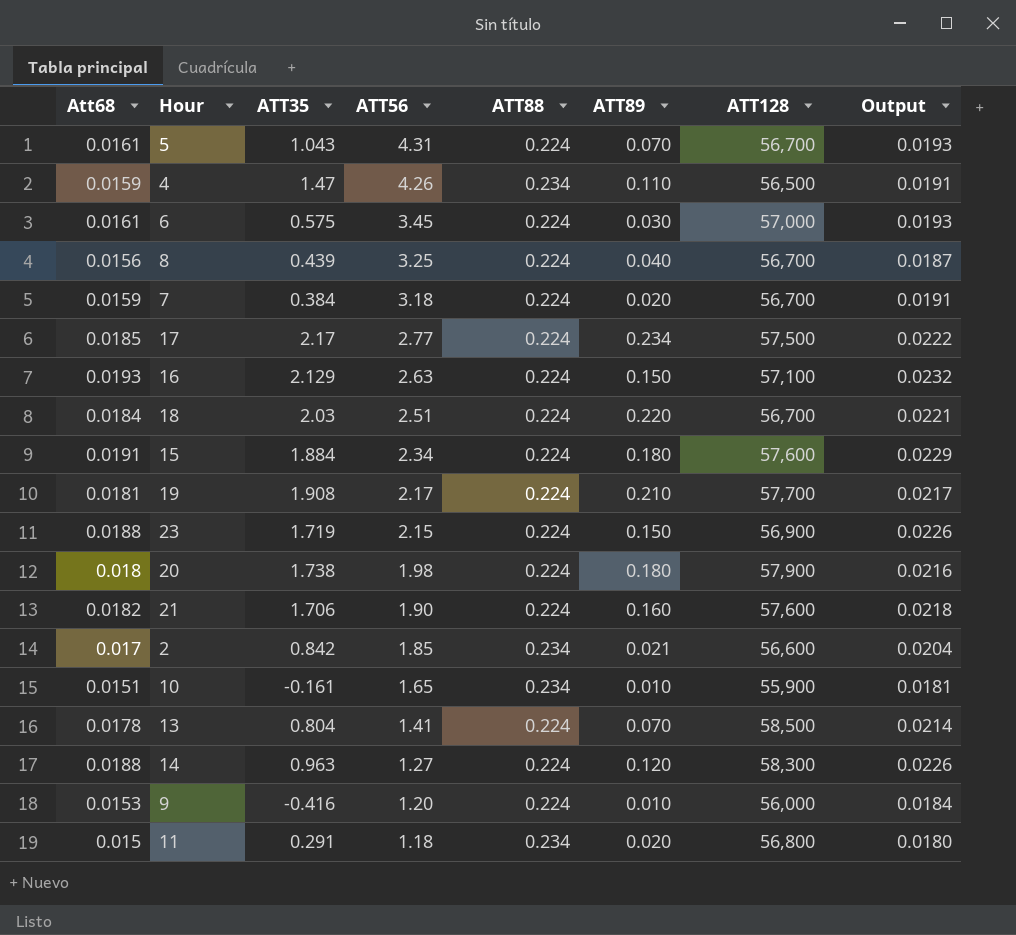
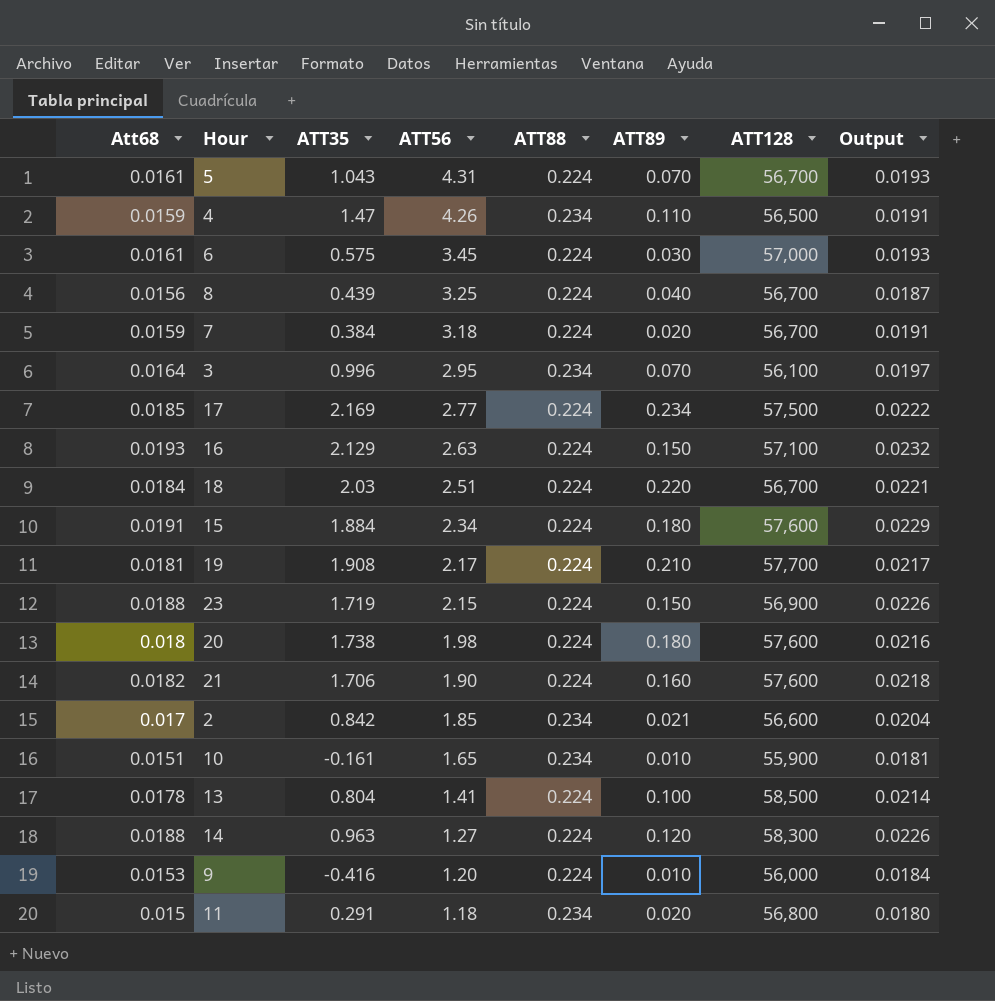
row 3: none -> 0.0164 | 0.996 | 2.95 | 0.234 | 0.070 | 56,100 | 0.0197
17 | ATT35: 2.17 -> 2.169
20 | ATT128: 57,900 -> 57,600
13 | ATT89: 0.070 -> 0.100

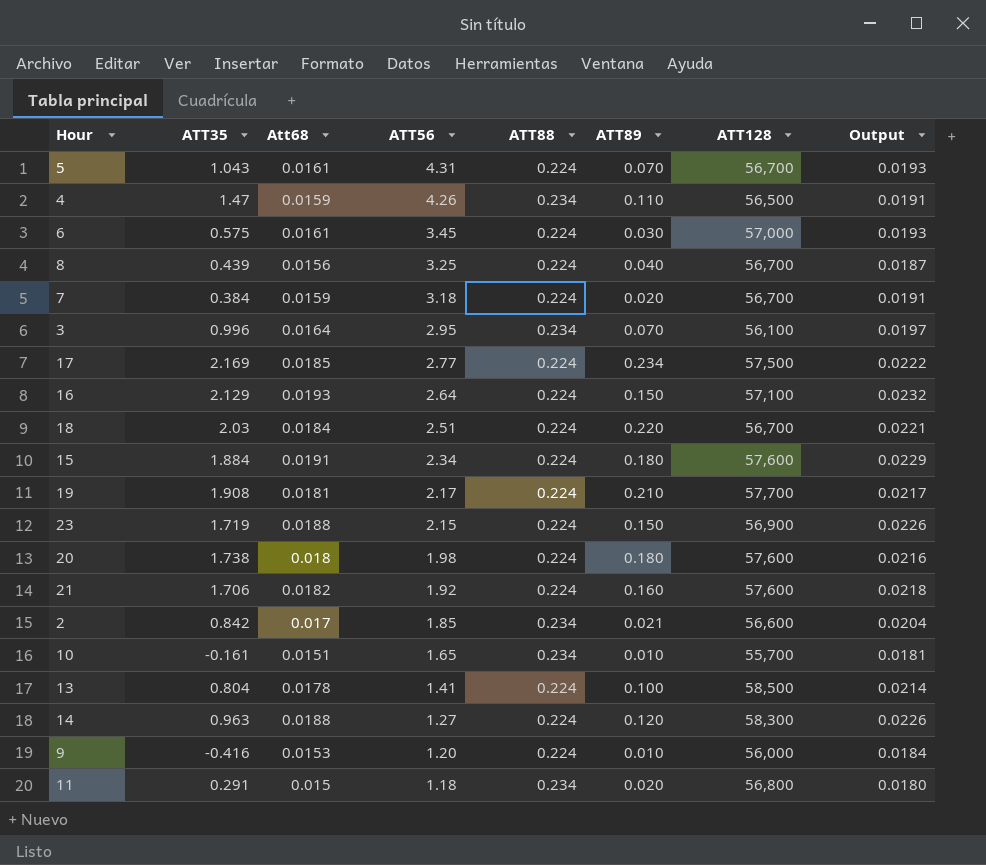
column Att68 | position: 1 -> 3
16 | ATT56: 2.63 -> 2.64
21 | ATT56: 1.90 -> 1.92
10 | ATT128: 55,900 -> 55,700

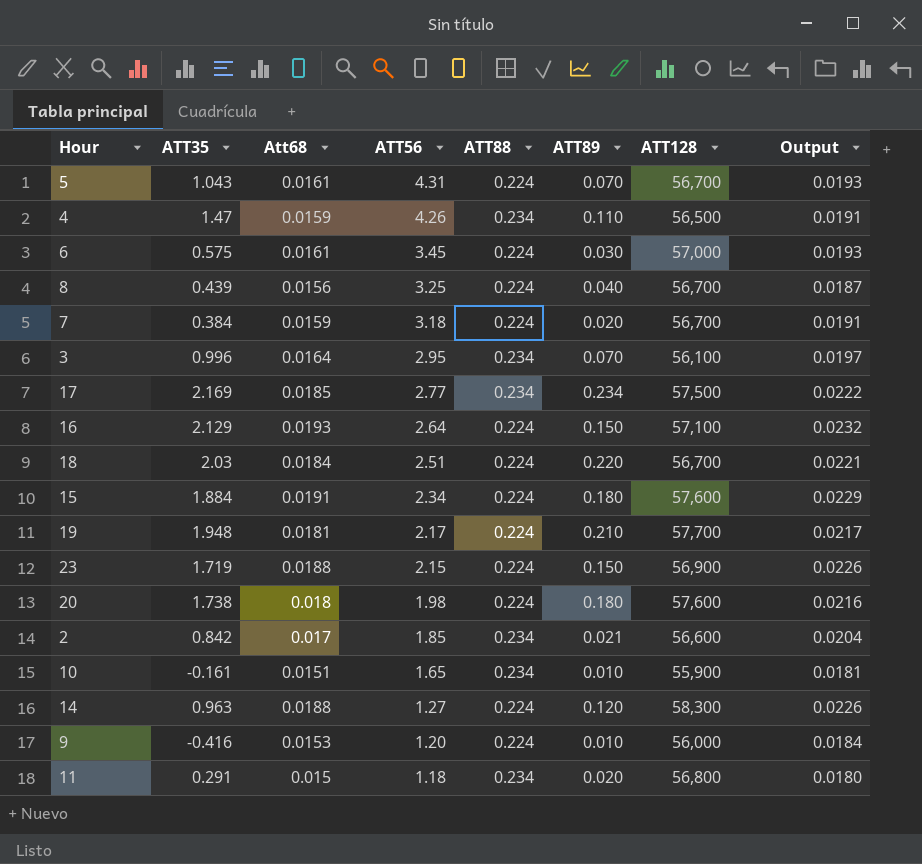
row 21: 1.706 | 0.0182 | 1.92 | 0.224 | 0.160 | 57,600 | 0.0218 -> none
row 13: 0.804 | 0.0178 | 1.41 | 0.224 | 0.100 | 58,500 | 0.0214 -> none
17 | ATT88: 0.224 -> 0.234
19 | ATT35: 1.908 -> 1.948
10 | ATT128: 55,700 -> 55,900

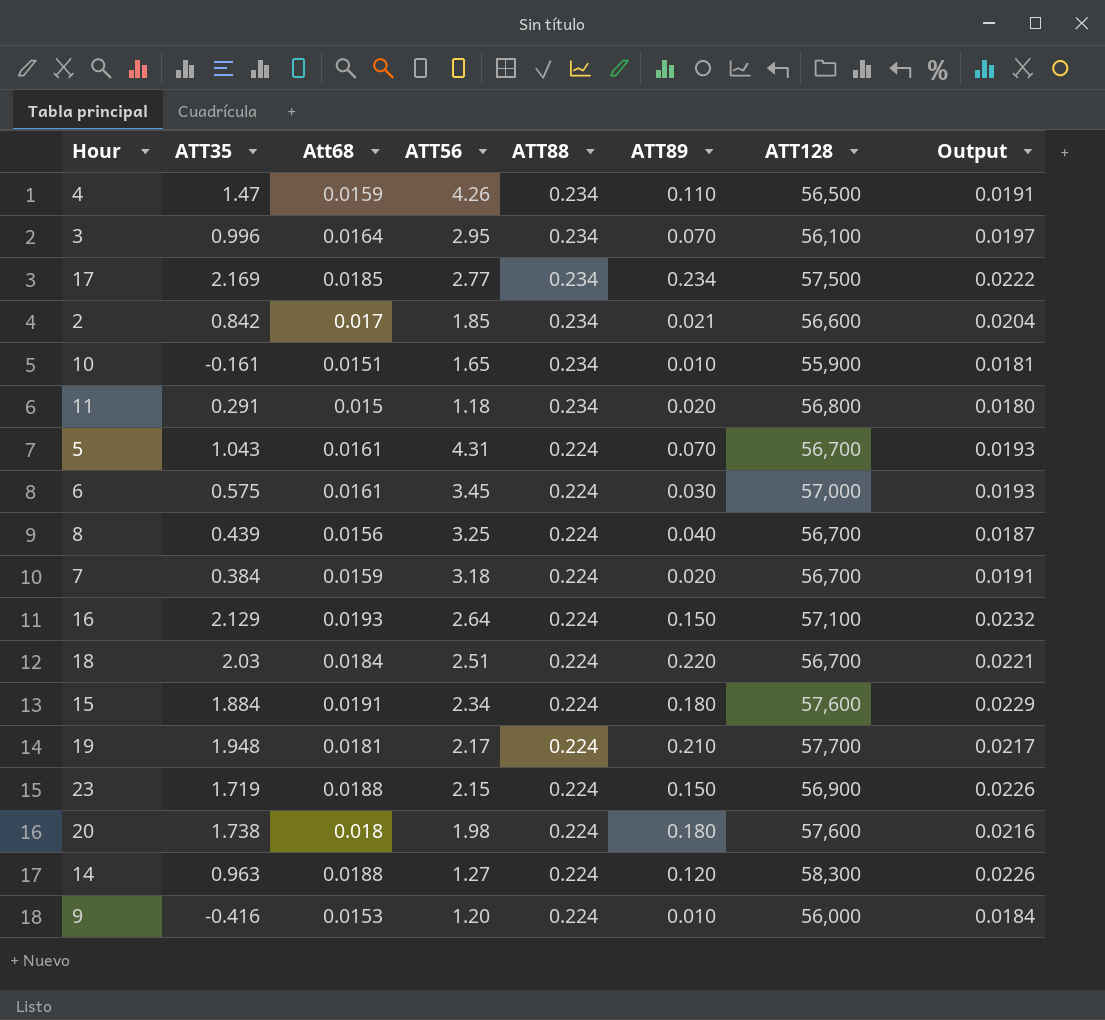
row order: ATT56 descending -> ATT88 descending

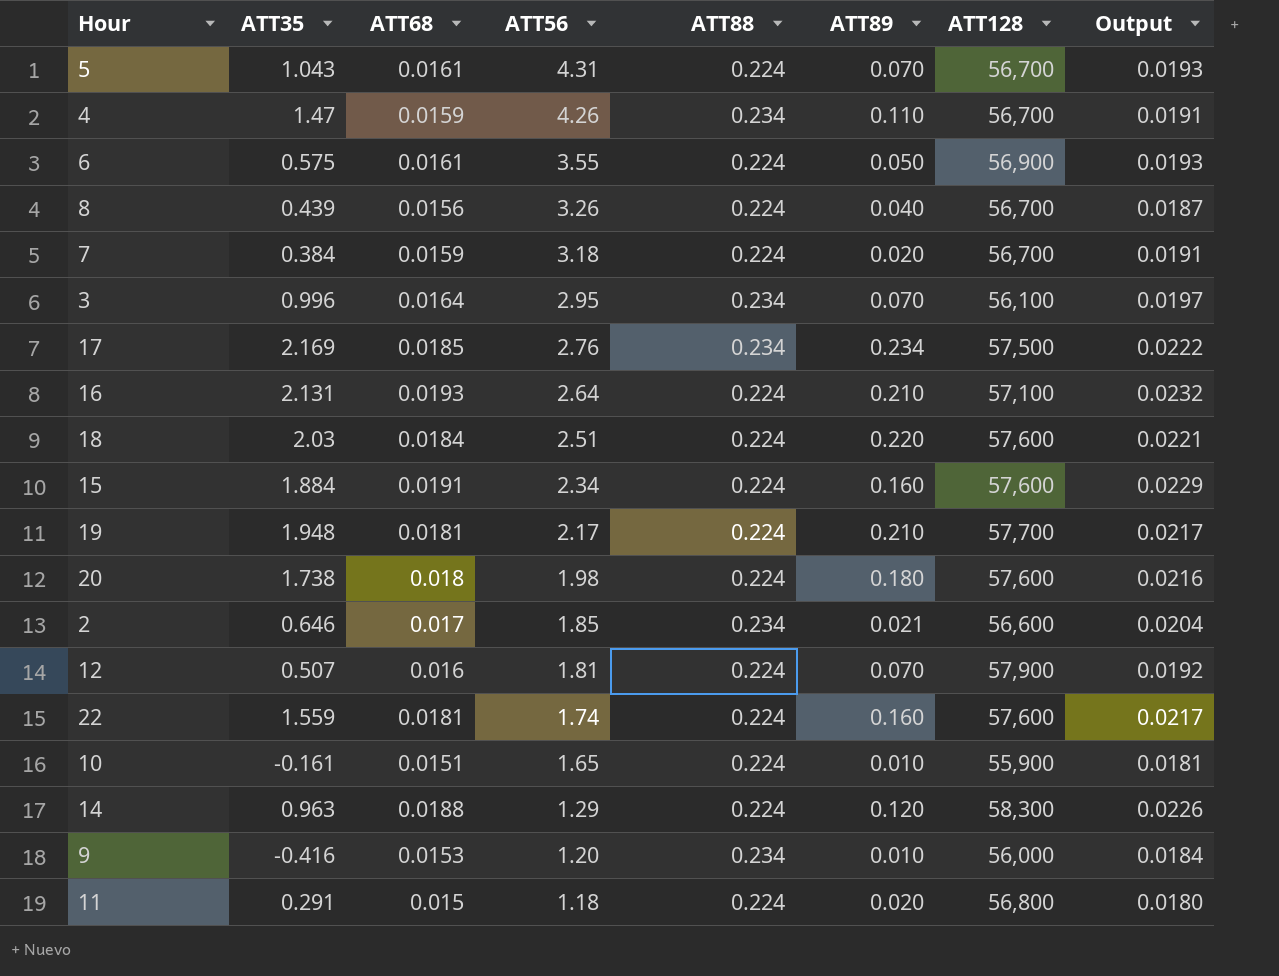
row order: ATT88 descending -> ATT56 descending
column name: Att68 -> ATT68
row 23: 1.719 | 0.0188 | 2.15 | 0.224 | 0.150 | 56,900 | 0.0226 -> none
4 | ATT128: 56,500 -> 56,700
6 | ATT56: 3.45 -> 3.55
6 | ATT89: 0.030 -> 0.050
6 | ATT128: 57,000 -> 56,900
8 | ATT56: 3.25 -> 3.26
17 | ATT56: 2.77 -> 2.76
16 | ATT35: 2.129 -> 2.131
16 | ATT89: 0.150 -> 0.210
18 | ATT128: 56,700 -> 57,600
15 | ATT89: 0.180 -> 0.160
2 | ATT35: 0.842 -> 0.646
row 12: none -> 0.507 | 0.016 | 1.81 | 0.224 | 0.070 | 57,900 | 0.0192
row 22: none -> 1.559 | 0.0181 | 1.74 | 0.224 | 0.160 | 57,600 | 0.0217
10 | ATT88: 0.234 -> 0.224
14 | ATT56: 1.27 -> 1.29
9 | ATT88: 0.224 -> 0.234
11 | ATT88: 0.234 -> 0.224

